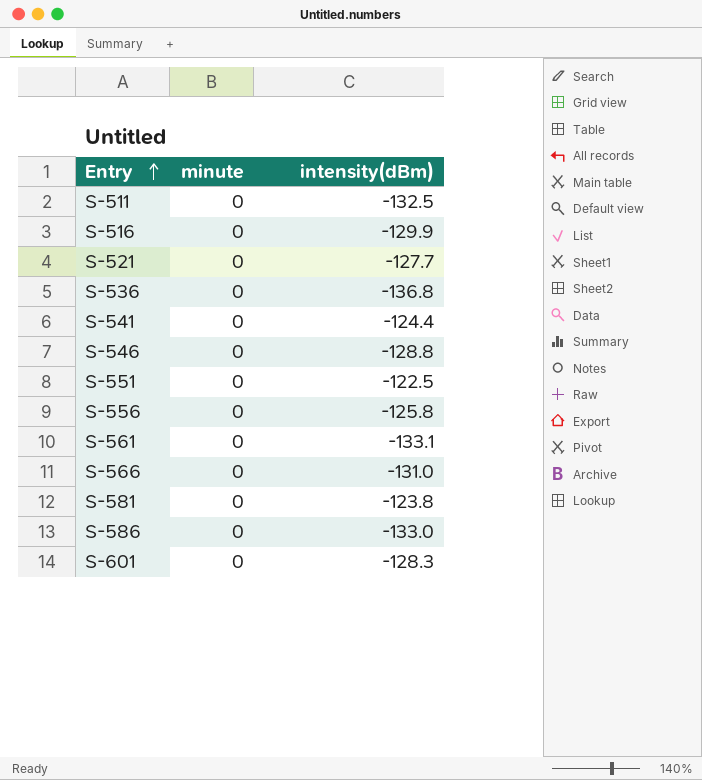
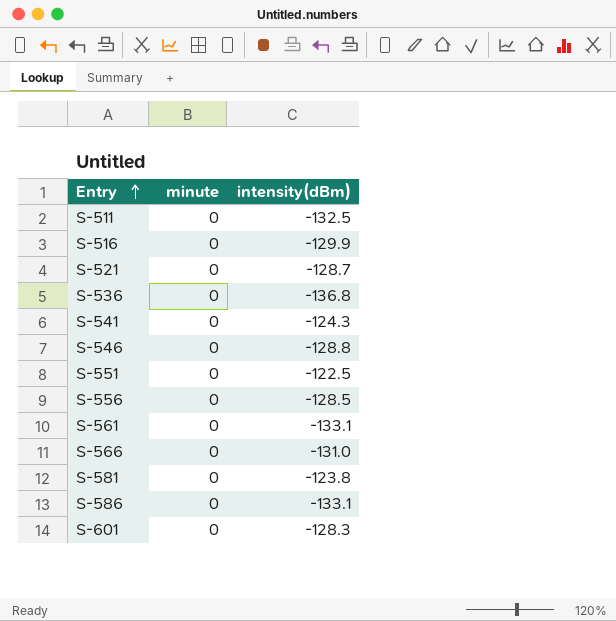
S-521 | intensity(dBm): -127.7 -> -128.7
S-541 | intensity(dBm): -124.4 -> -124.3
S-556 | intensity(dBm): -125.8 -> -128.5
S-586 | intensity(dBm): -133.0 -> -133.1

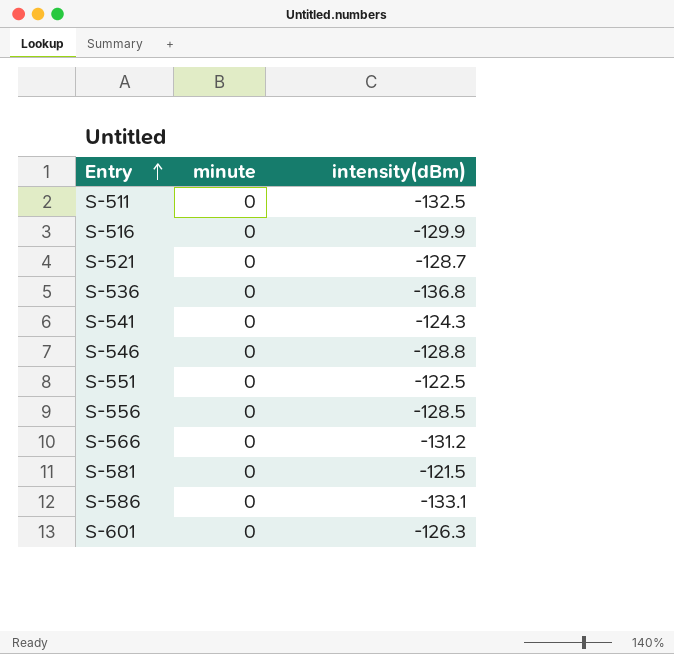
row S-561: 0 | -133.1 -> none
S-566 | intensity(dBm): -131.0 -> -131.2
S-581 | intensity(dBm): -123.8 -> -121.5
S-601 | intensity(dBm): -128.3 -> -126.3

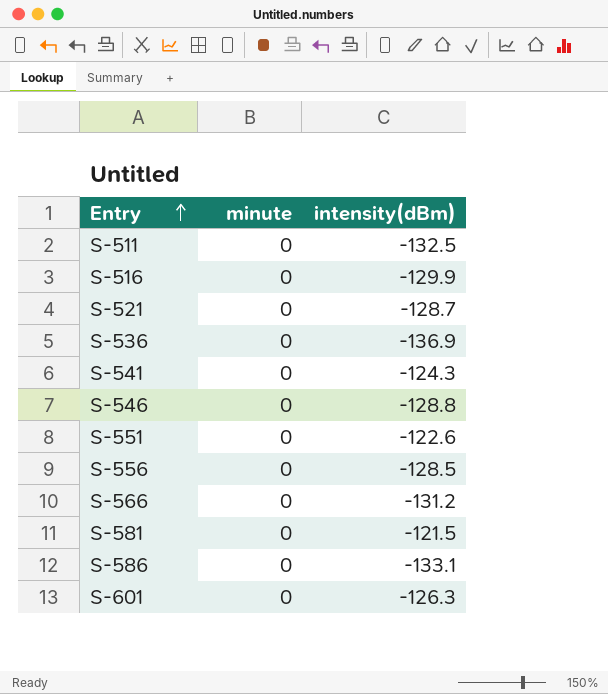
S-536 | intensity(dBm): -136.8 -> -136.9
S-551 | intensity(dBm): -122.5 -> -122.6

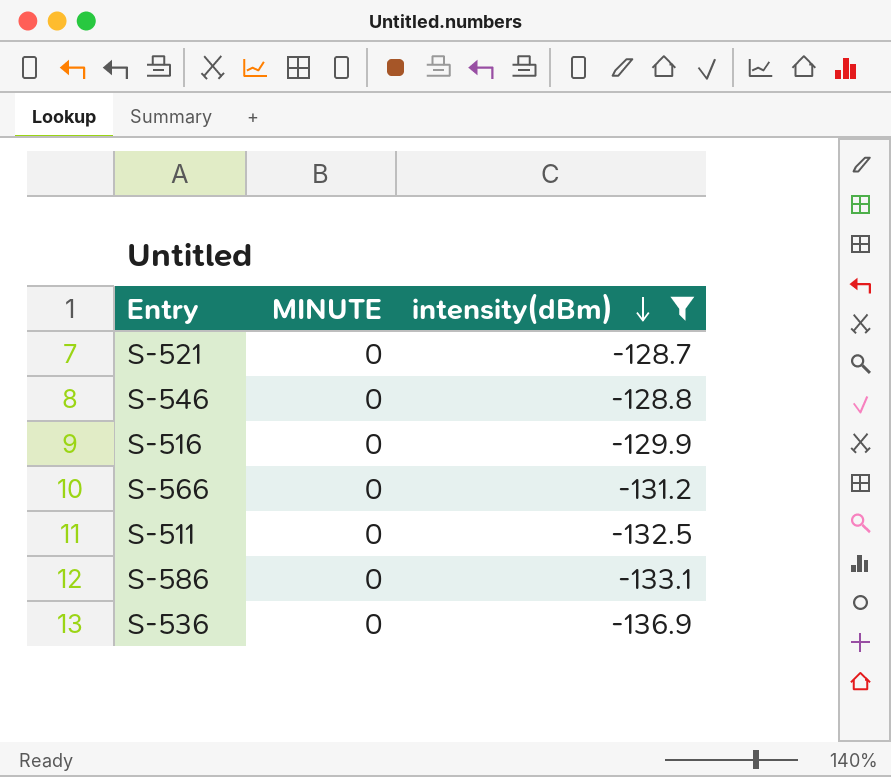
filter: none -> intensity(dBm) <= -128.7
row order: Entry ascending -> intensity(dBm) descending
column name: minute -> MINUTE

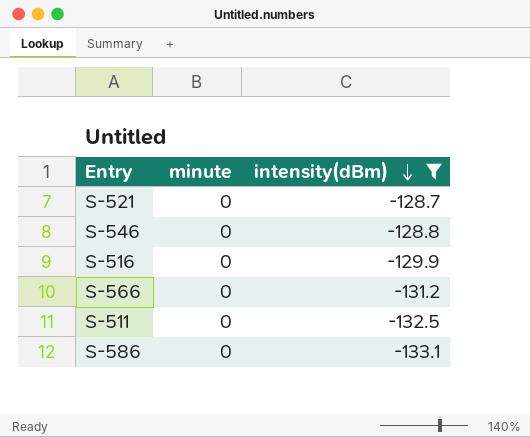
column name: MINUTE -> minute
row S-536: 0 | -136.9 -> none

